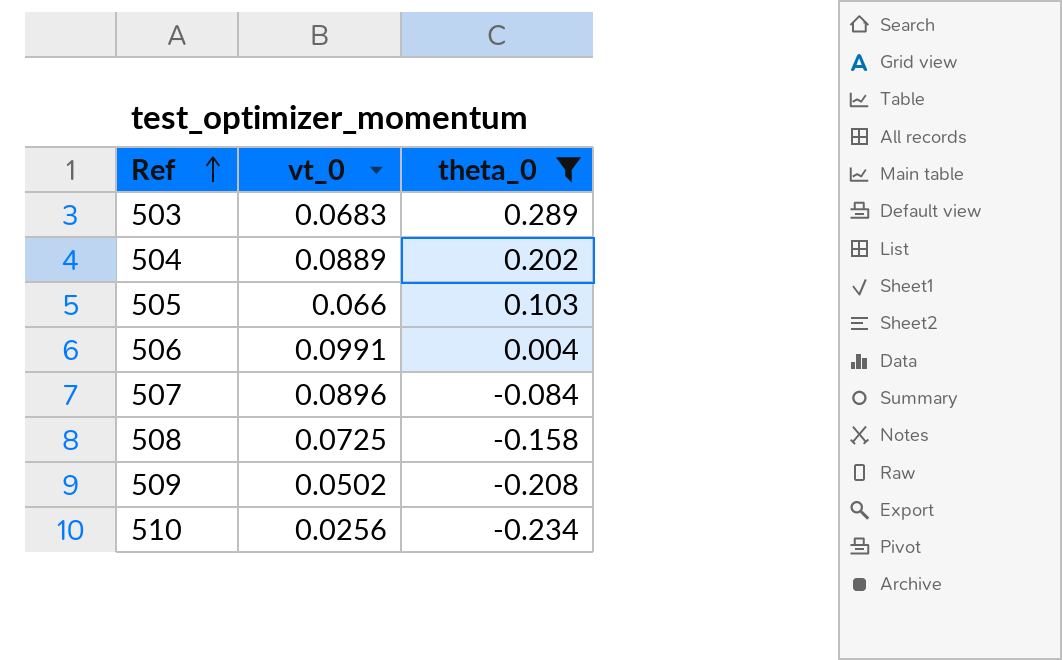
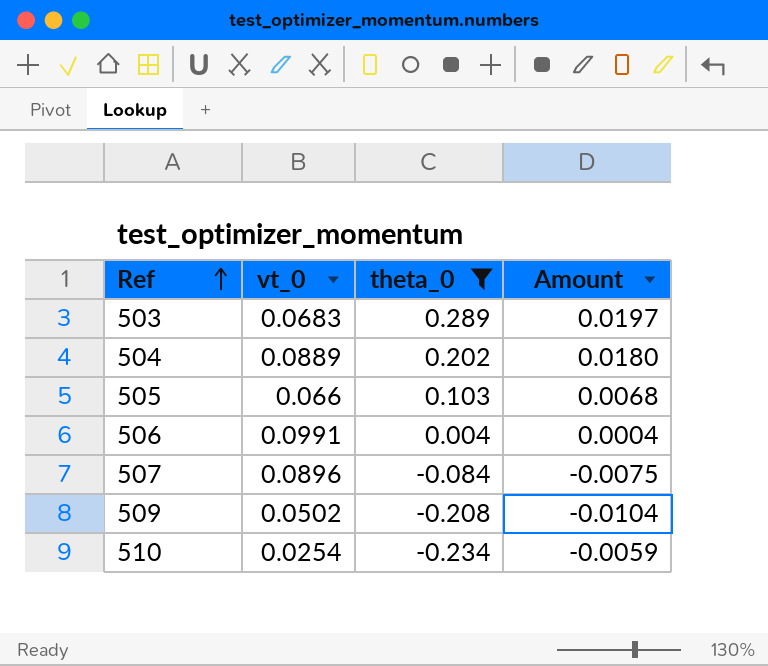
column Amount | formula: none -> [vt_0] * [theta_0]
row 508: 0.0725 | -0.158 -> none
510 | vt_0: 0.0256 -> 0.0254

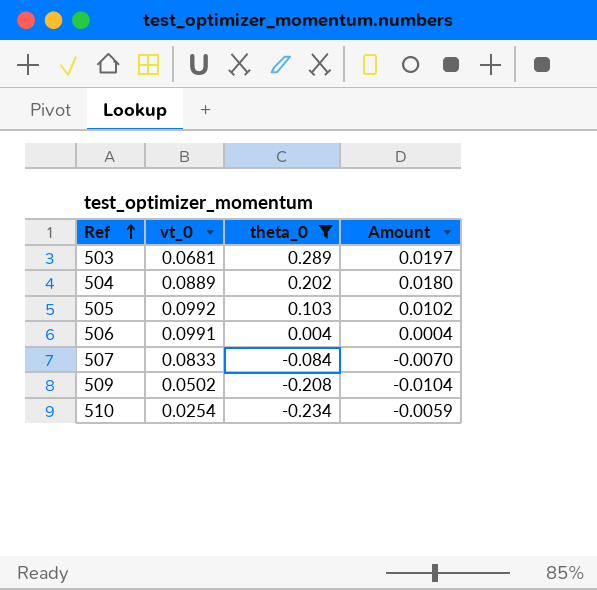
503 | vt_0: 0.0683 -> 0.0681
505 | vt_0: 0.066 -> 0.0992
505 | Amount: 0.0068 -> 0.0102
507 | vt_0: 0.0896 -> 0.0833
507 | Amount: -0.0075 -> -0.0070

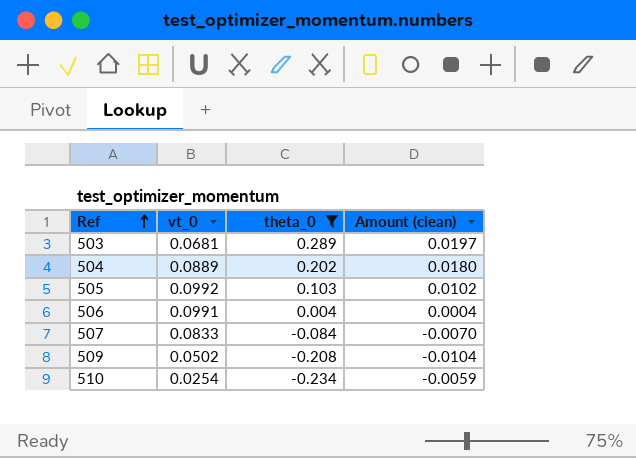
column name: Amount -> Amount (clean)

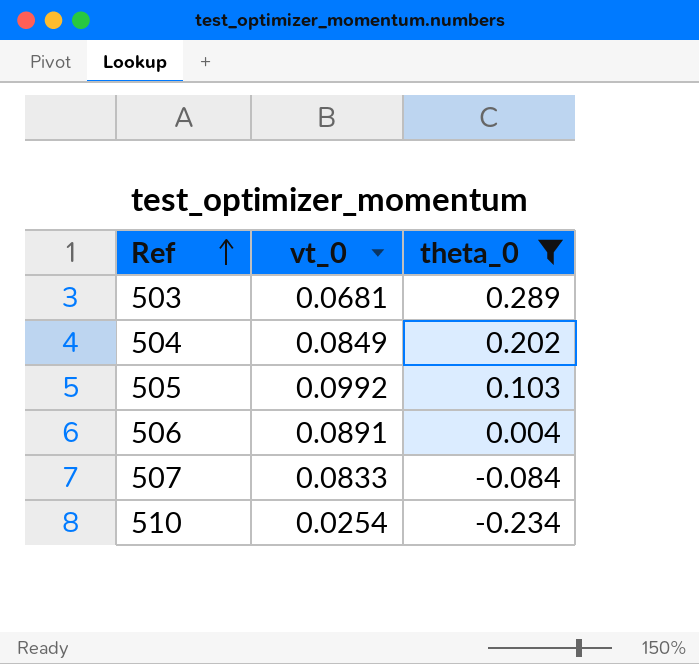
column Amount (clean) | formula: [vt_0] * [theta_0] -> none
row 509: 0.0502 | -0.208 | -0.0104 -> none
504 | vt_0: 0.0889 -> 0.0849
506 | vt_0: 0.0991 -> 0.0891

